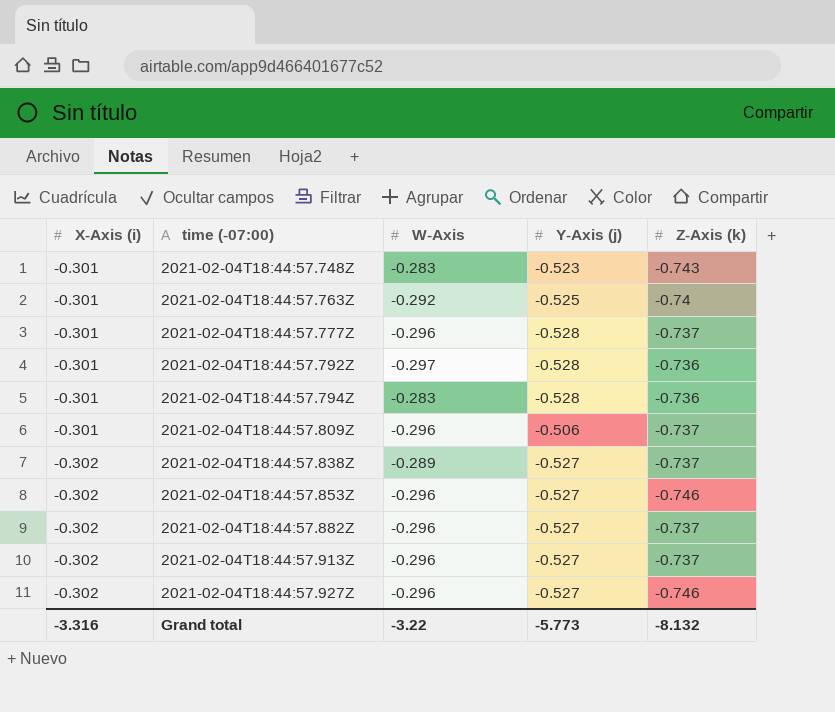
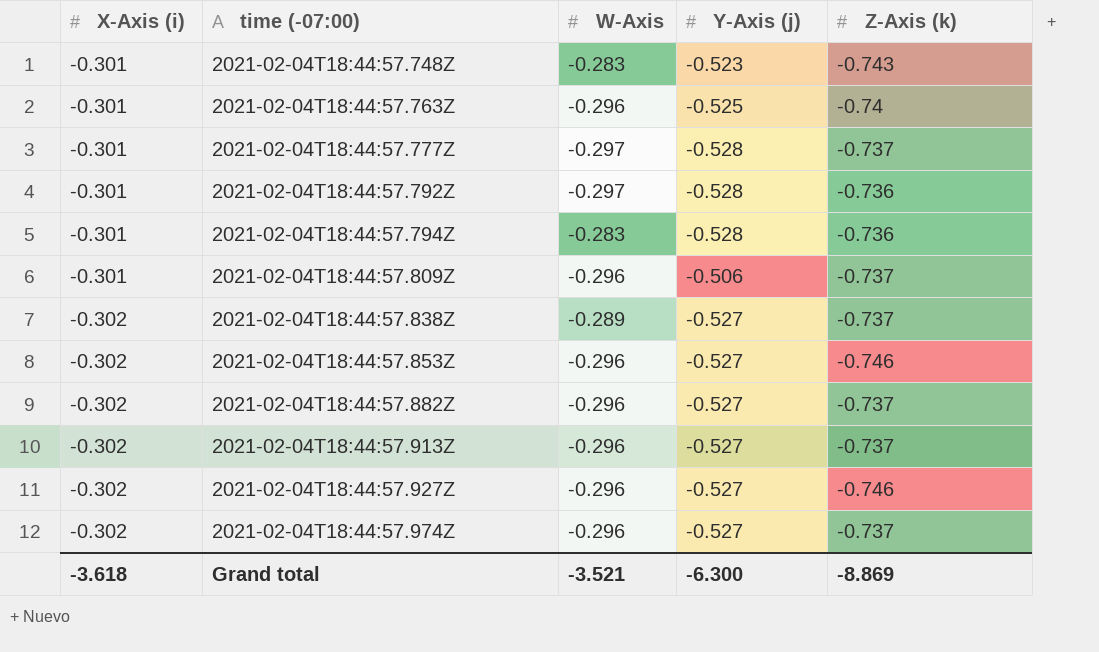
2021-02-04T18:44:57.763Z | W-Axis: -0.292 -> -0.296
2021-02-04T18:44:57.777Z | W-Axis: -0.296 -> -0.297
row 2021-02-04T18:44:57.974Z: none -> -0.302 | -0.296 | -0.527 | -0.737
Grand total | X-Axis (i): -3.316 -> -3.618
Grand total | W-Axis: -3.22 -> -3.521
Grand total | Y-Axis (j): -5.773 -> -6.300
Grand total | Z-Axis (k): -8.132 -> -8.869

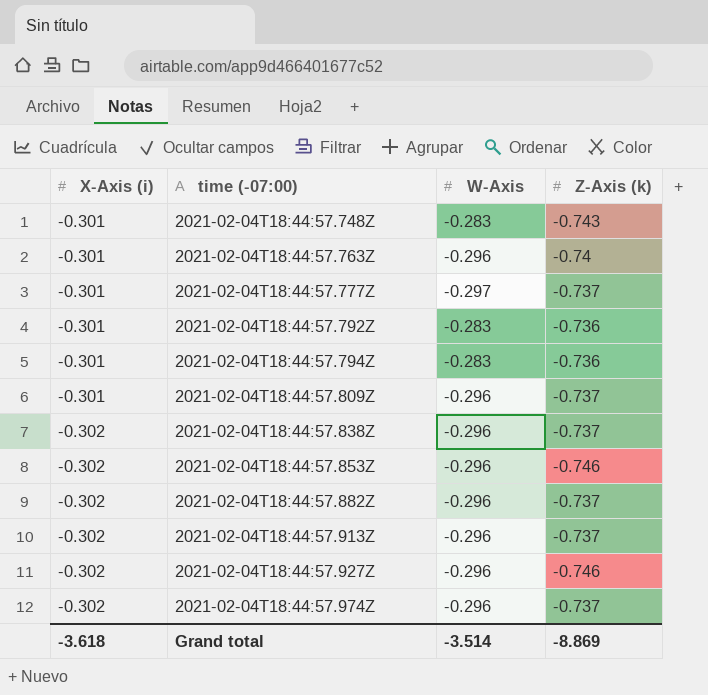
column Y-Axis (j) | position: 4 -> none
2021-02-04T18:44:57.792Z | W-Axis: -0.297 -> -0.283
2021-02-04T18:44:57.838Z | W-Axis: -0.289 -> -0.296
Grand total | W-Axis: -3.521 -> -3.514

